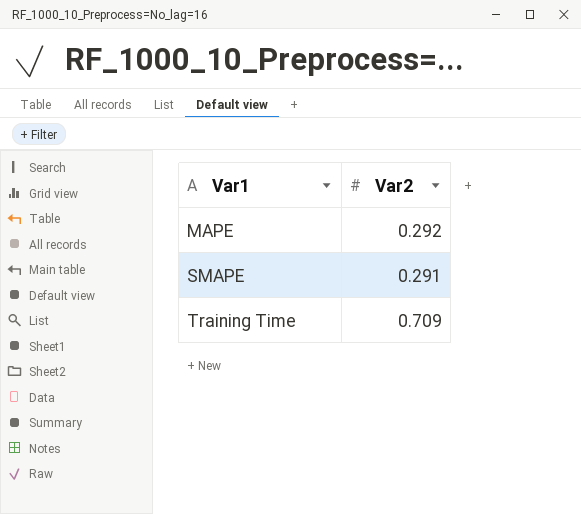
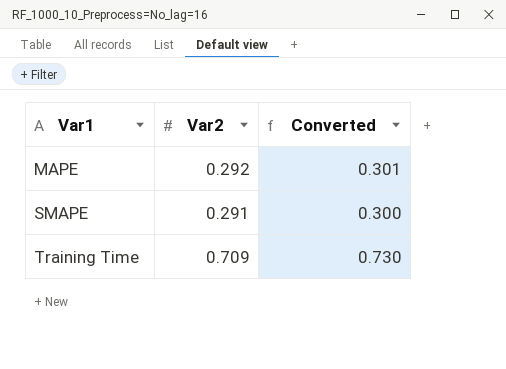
column Converted | formula: none -> [Var2] * 1.03

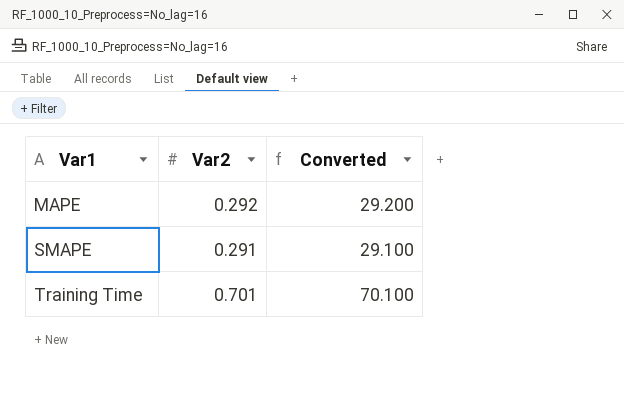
column Converted | formula: [Var2] * 1.03 -> [Var2] * 100
Training Time | Var2: 0.709 -> 0.701

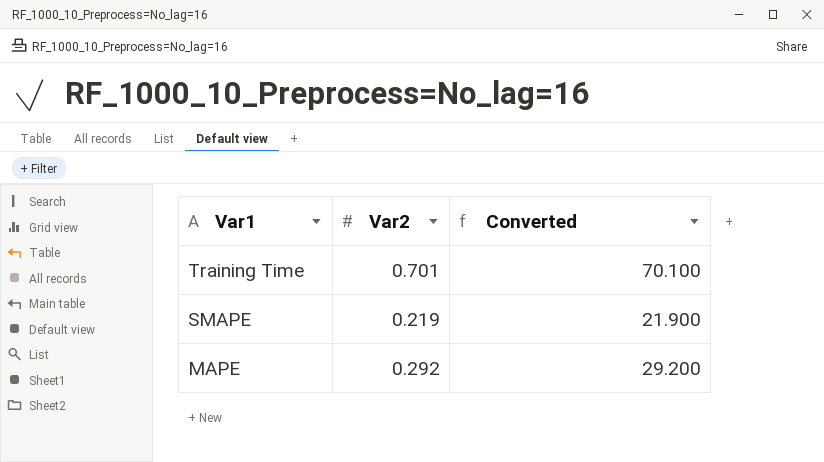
row order: Var1 ascending -> Var1 descending
SMAPE | Var2: 0.291 -> 0.219
SMAPE | Converted: 29.100 -> 21.900

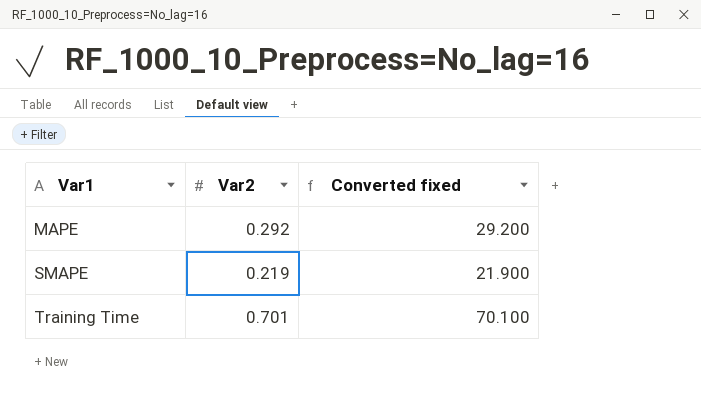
row order: Var1 descending -> Var1 ascending
column name: Converted -> Converted fixed

